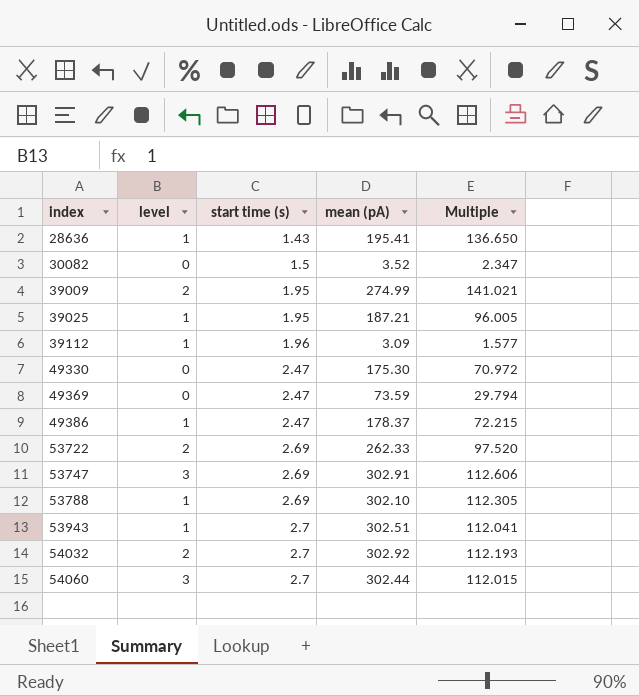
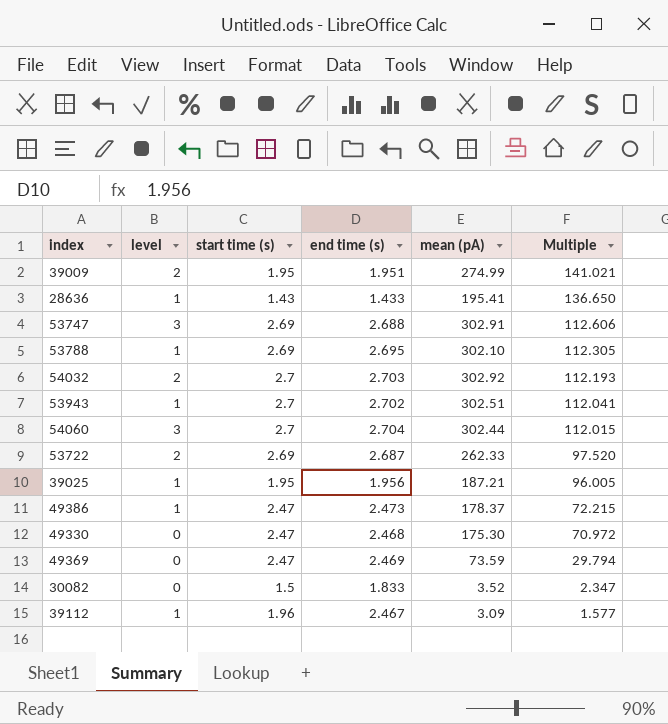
row order: index ascending -> Multiple descending
column end time (s) | position: none -> 4

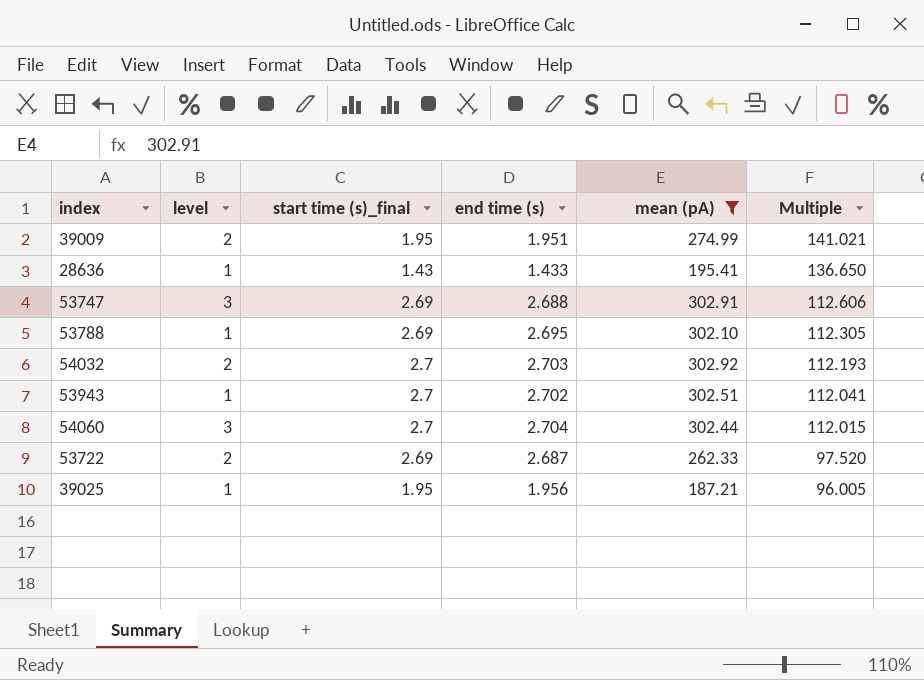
filter: none -> mean (pA) >= 187.21
column name: start time (s) -> start time (s)_final

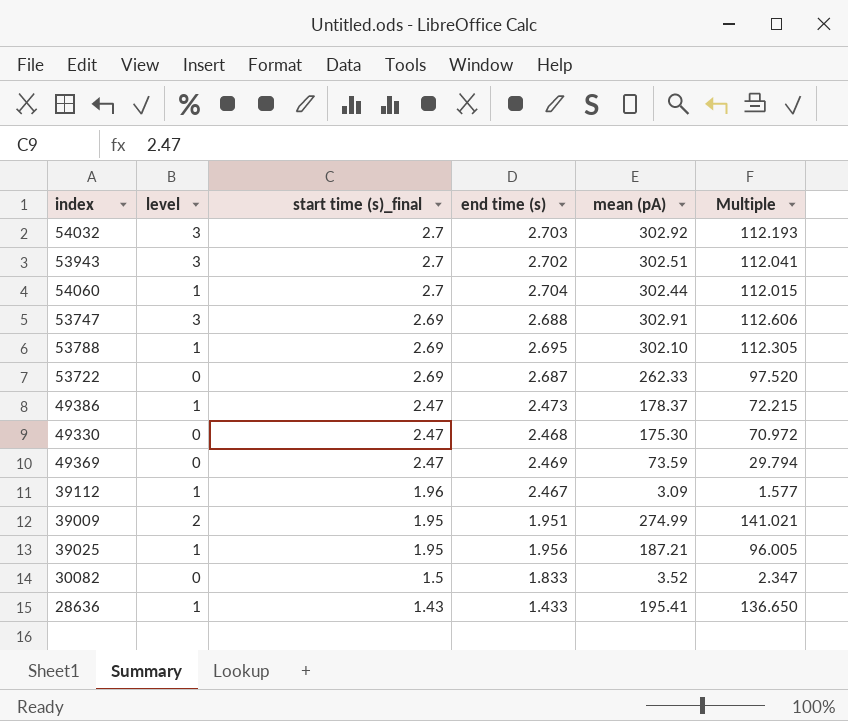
filter: mean (pA) >= 187.21 -> none
row order: Multiple descending -> start time (s)_final descending
54032 | level: 2 -> 3
53943 | level: 1 -> 3
54060 | level: 3 -> 1
53722 | level: 2 -> 0

